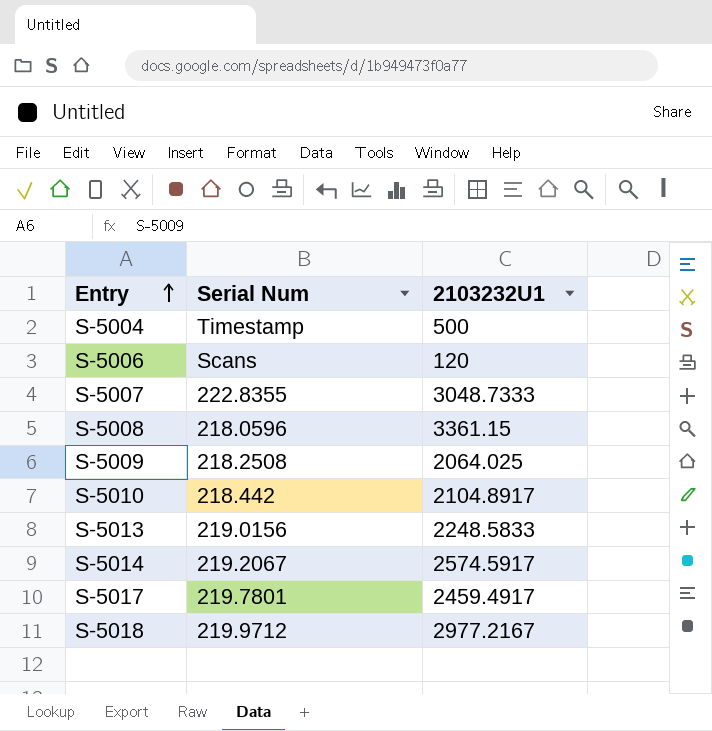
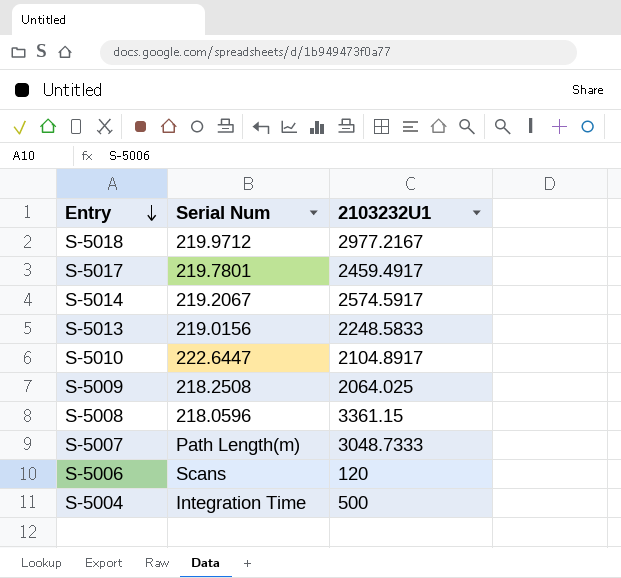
row order: Entry ascending -> Entry descending
S-5010 | Serial Num: 218.442 -> 222.6447
S-5007 | Serial Num: 222.8355 -> Path Length(m)
S-5004 | Serial Num: Timestamp -> Integration Time

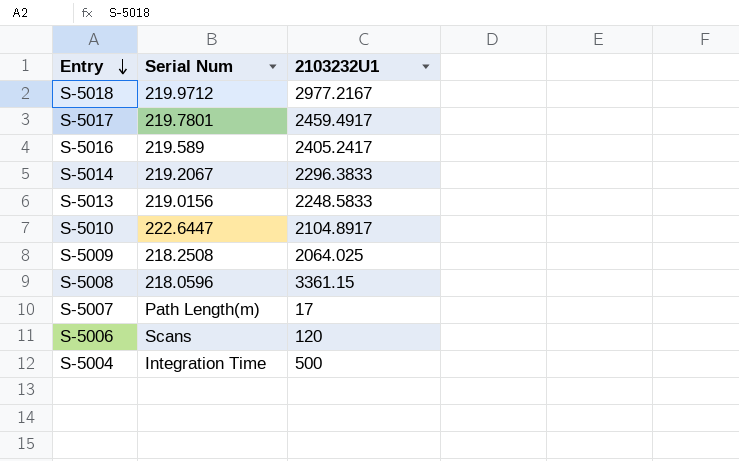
row S-5016: none -> 219.589 | 2405.2417
S-5014 | 2103232U1: 2574.5917 -> 2296.3833
S-5007 | 2103232U1: 3048.7333 -> 17

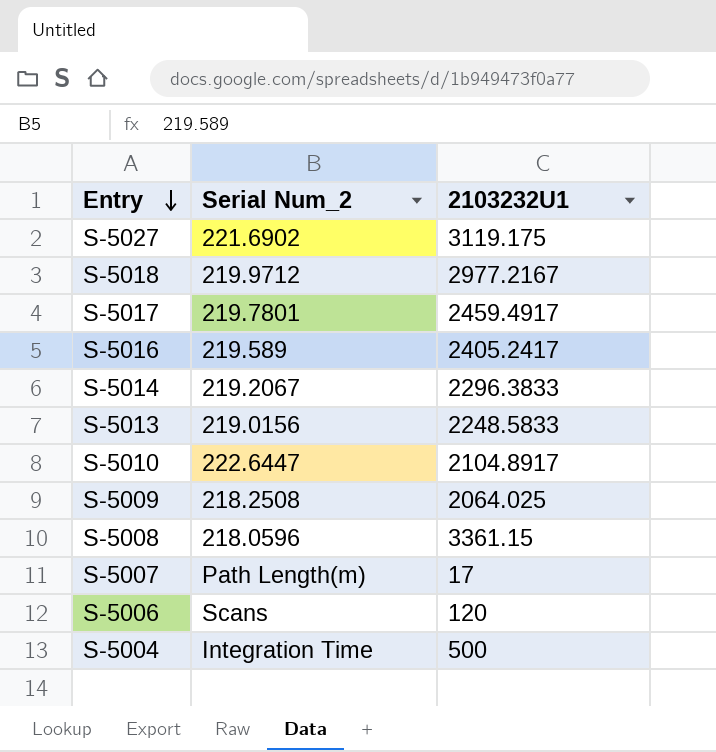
column name: Serial Num -> Serial Num_2
row S-5027: none -> 221.6902 | 3119.175

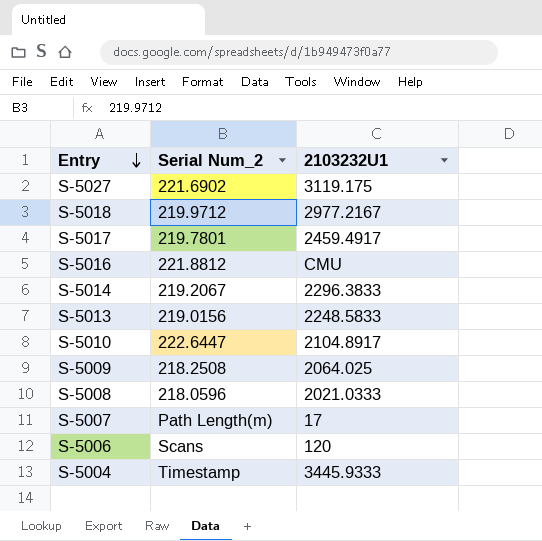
S-5016 | Serial Num_2: 219.589 -> 221.8812
S-5016 | 2103232U1: 2405.2417 -> CMU
S-5008 | 2103232U1: 3361.15 -> 2021.0333
S-5004 | Serial Num_2: Integration Time -> Timestamp
S-5004 | 2103232U1: 500 -> 3445.9333

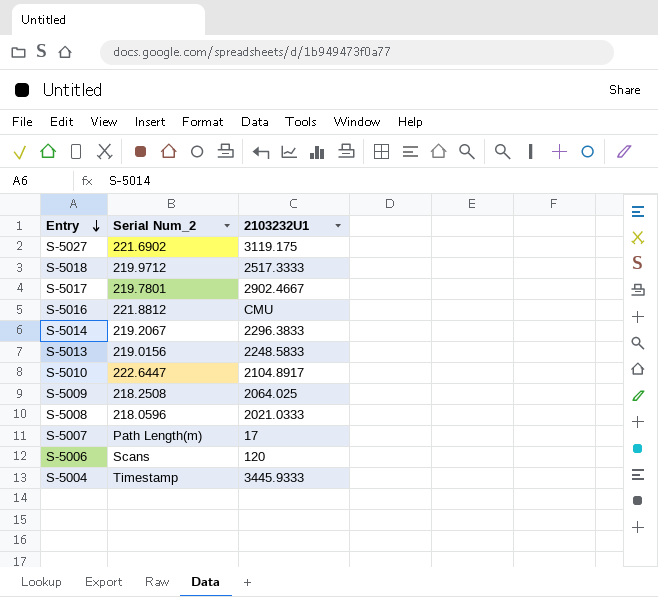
S-5018 | 2103232U1: 2977.2167 -> 2517.3333
S-5017 | 2103232U1: 2459.4917 -> 2902.4667

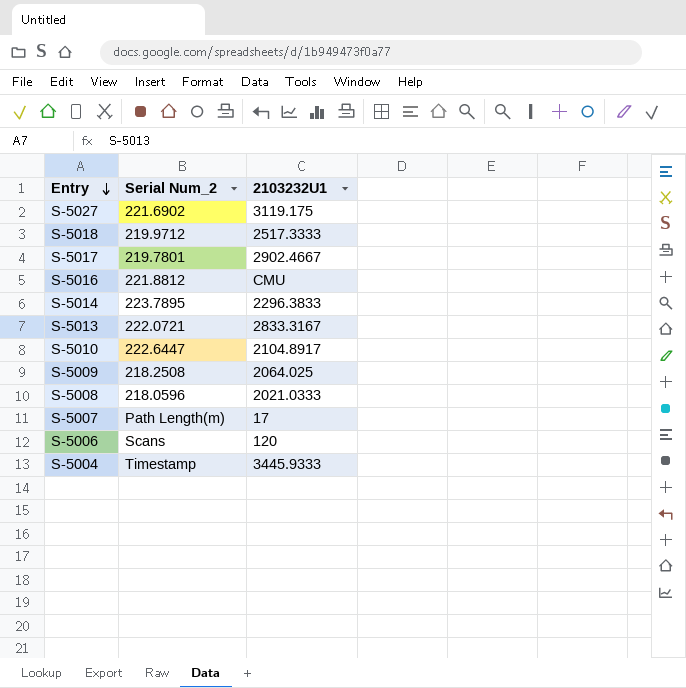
S-5014 | Serial Num_2: 219.2067 -> 223.7895
S-5013 | Serial Num_2: 219.0156 -> 222.0721
S-5013 | 2103232U1: 2248.5833 -> 2833.3167

